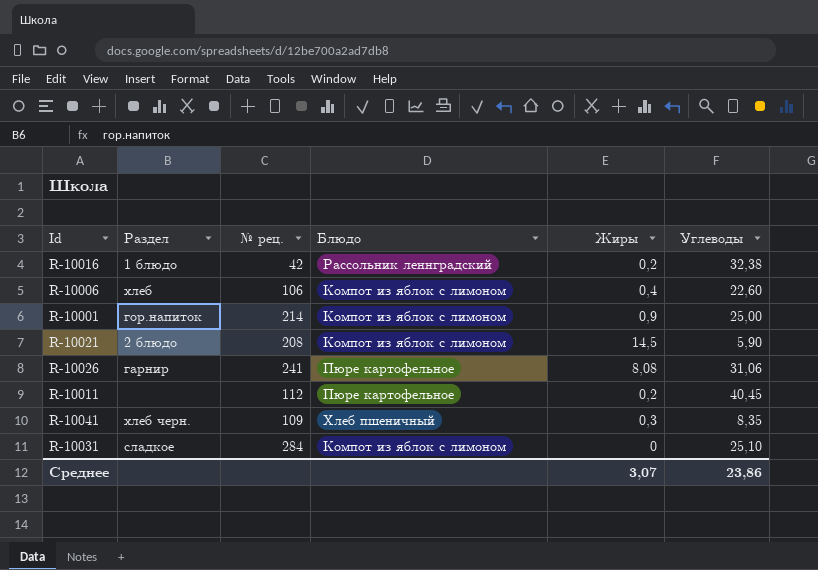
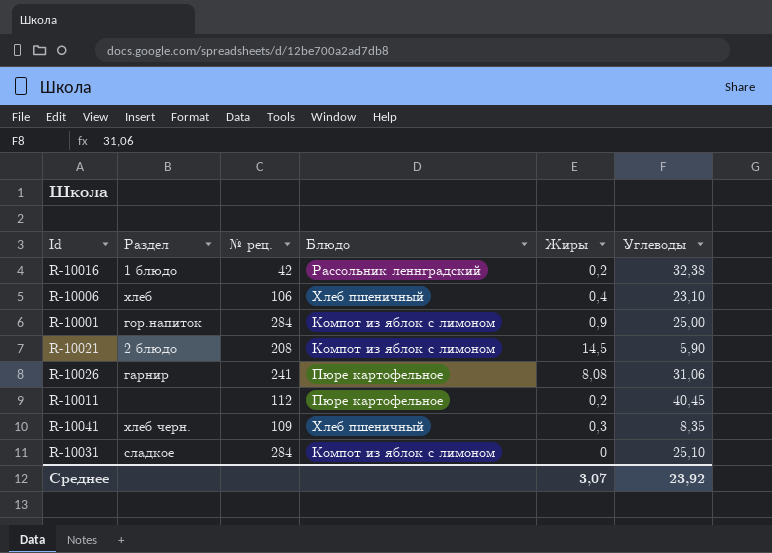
R-10006 | Блюдо: Компот из яблок с лимоном -> Хлеб пшеничный
R-10006 | Углеводы: 22,60 -> 23,10
R-10001 | № рец.: 214 -> 284
Среднее | Углеводы: 23,86 -> 23,92

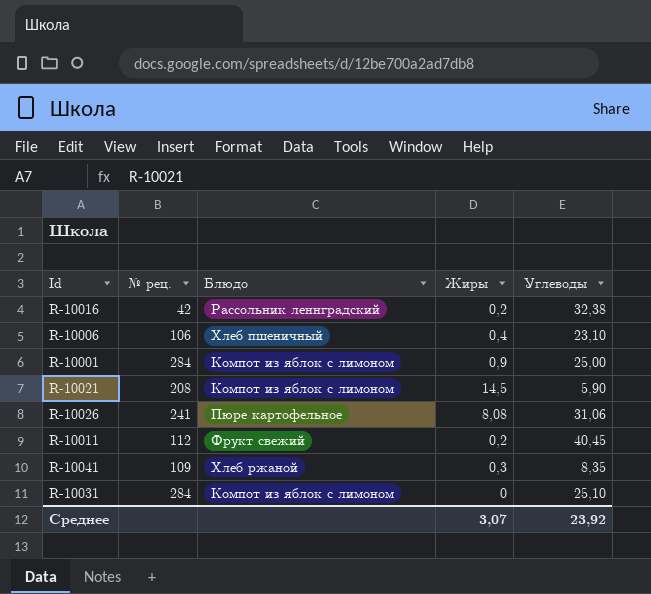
column Раздел | position: 2 -> none
R-10011 | Блюдо: Пюре картофельное -> Фрукт свежий
R-10041 | Блюдо: Хлеб пшеничный -> Хлеб ржаной

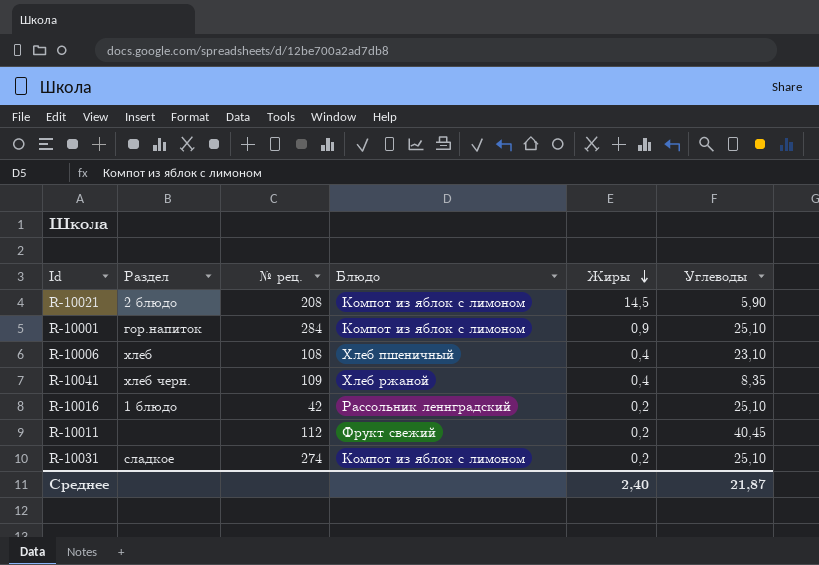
row order: none -> Жиры descending
column Раздел | position: none -> 2
row R-10026: 241 | Пюре картофельное | 8,08 | 31,06 -> none
R-10001 | Углеводы: 25,00 -> 25,10
R-10006 | № рец.: 106 -> 108
R-10041 | Жиры: 0,3 -> 0,4
R-10016 | Углеводы: 32,38 -> 25,10
R-10031 | № рец.: 284 -> 274
R-10031 | Жиры: 0 -> 0,2
Среднее | Жиры: 3,07 -> 2,40
Среднее | Углеводы: 23,92 -> 21,87

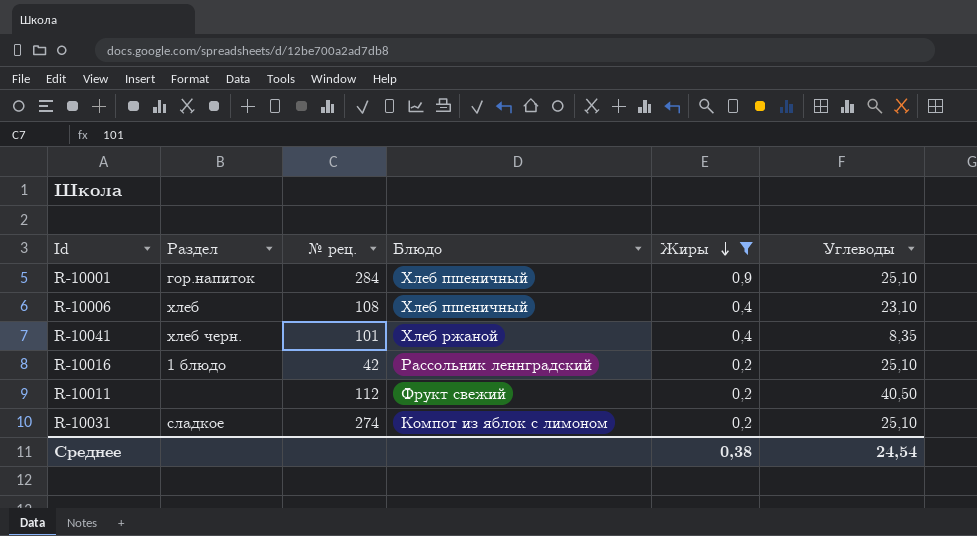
filter: none -> Жиры != 14,5
R-10001 | Блюдо: Компот из яблок с лимоном -> Хлеб пшеничный
R-10041 | № рец.: 109 -> 101
R-10011 | Углеводы: 40,45 -> 40,50
Среднее | Жиры: 2,40 -> 0,38
Среднее | Углеводы: 21,87 -> 24,54

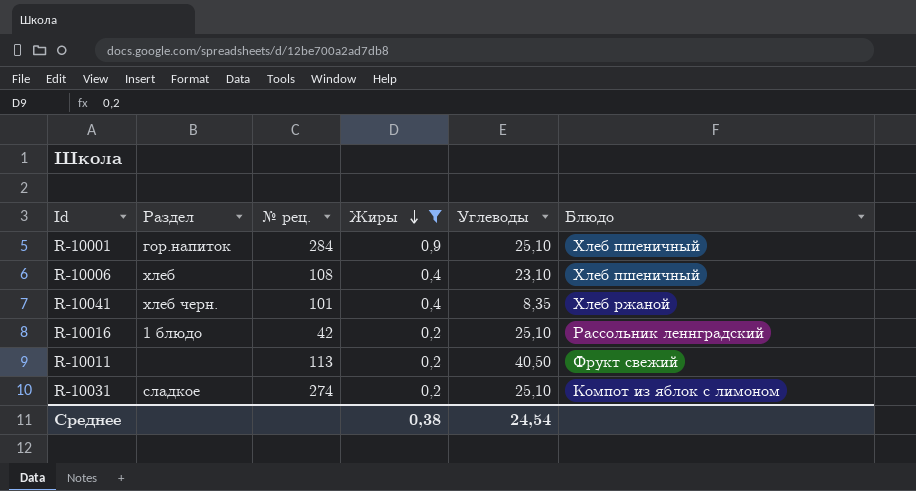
column Блюдо | position: 4 -> 6
R-10011 | № рец.: 112 -> 113

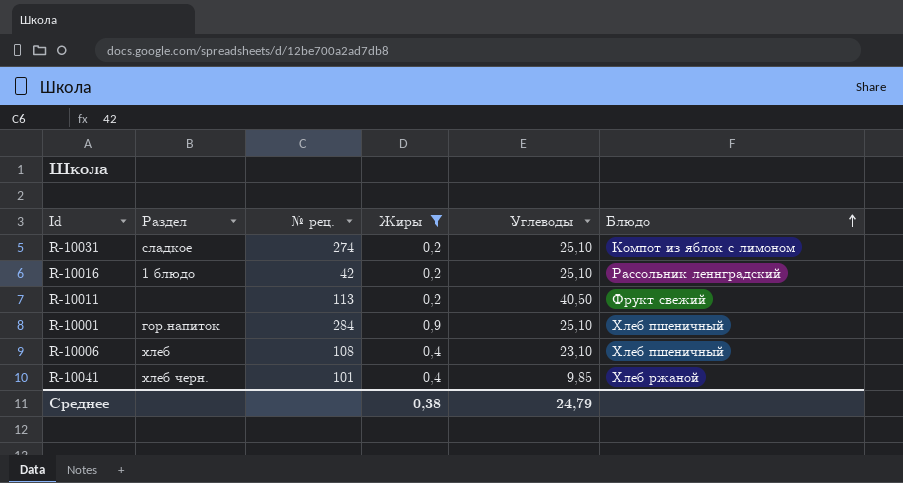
row order: Жиры descending -> Блюдо ascending
R-10041 | Углеводы: 8,35 -> 9,85
Среднее | Углеводы: 24,54 -> 24,79

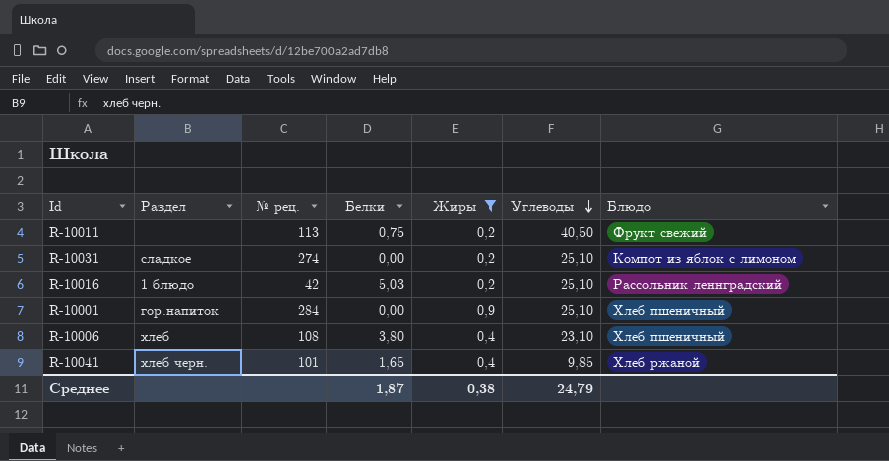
row order: Блюдо ascending -> Углеводы descending
column Белки | position: none -> 4

